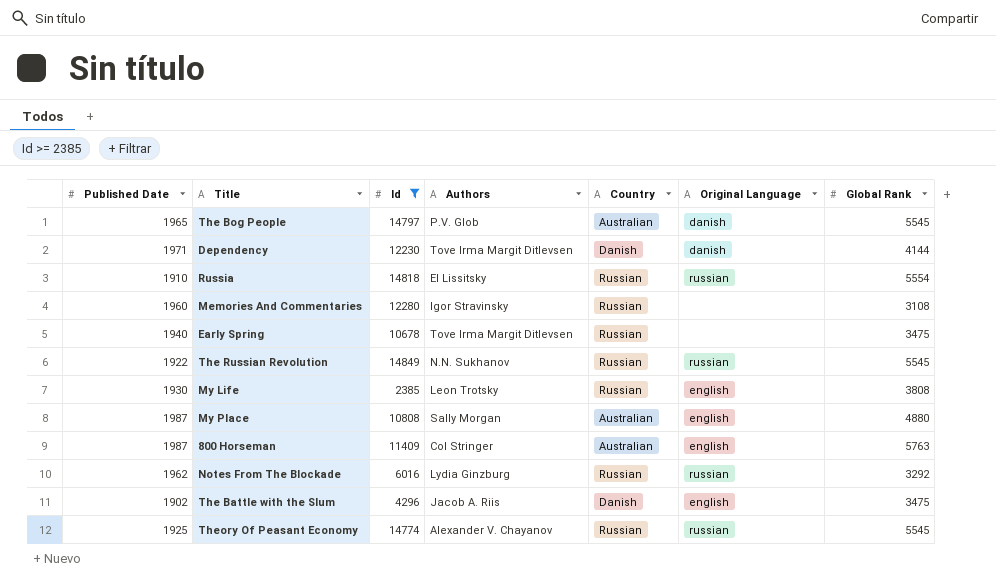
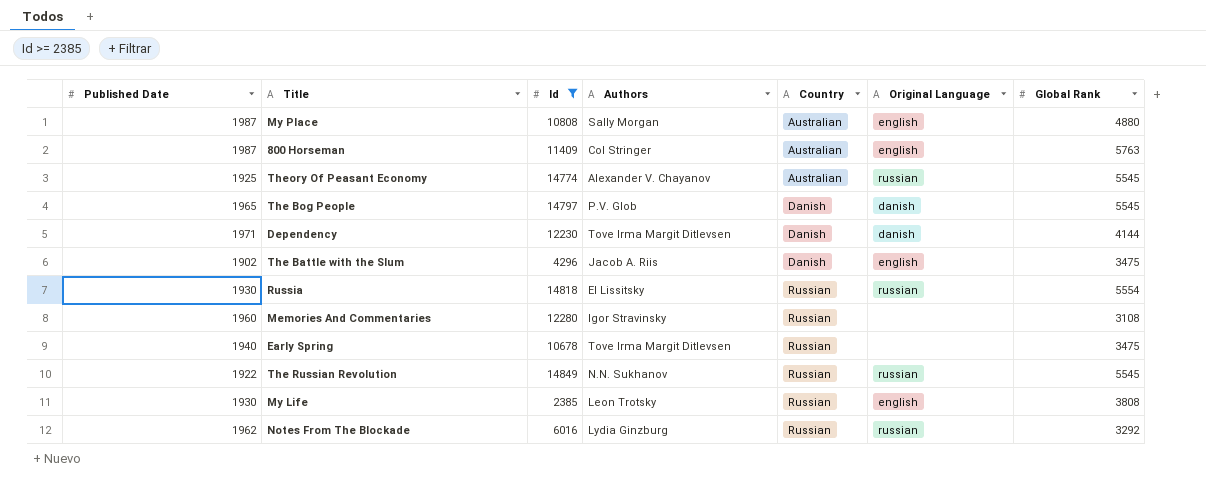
row order: none -> Country ascending
Theory Of Peasant Economy | Country: Russian -> Australian
The Bog People | Country: Australian -> Danish
Russia | Published Date: 1910 -> 1930

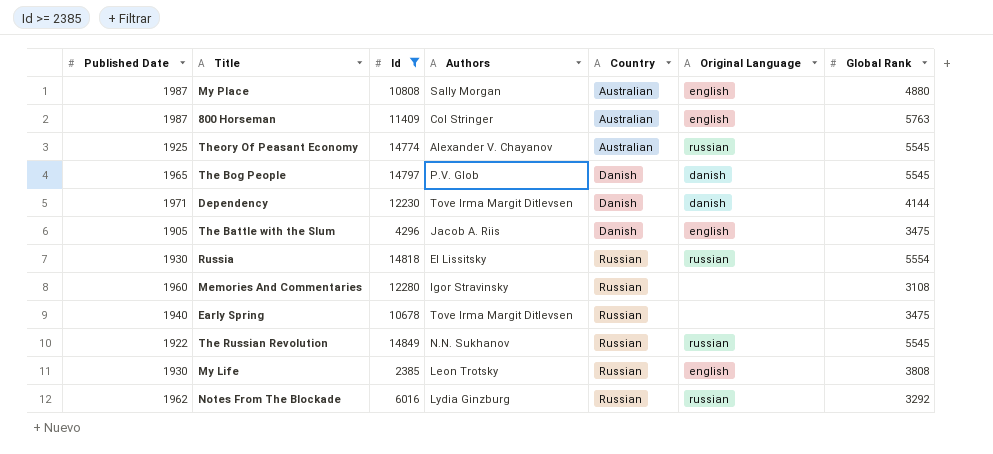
The Battle with the Slum | Published Date: 1902 -> 1905

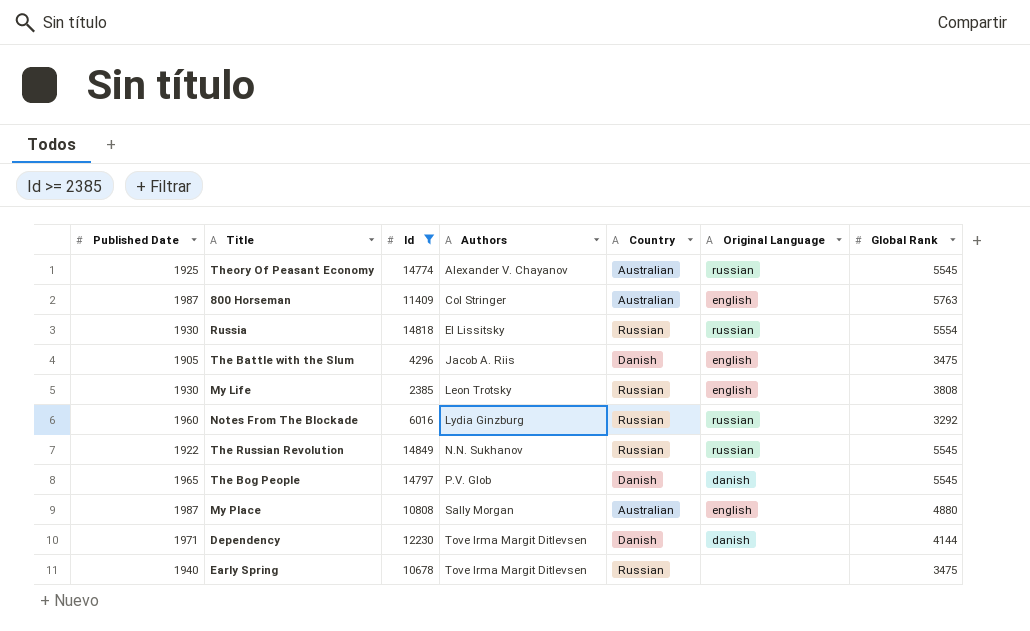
row order: Country ascending -> Authors ascending
row Memories And Commentaries: 1960 | 12280 | Igor Stravinsky | Russian | none | 3108 -> none
Notes From The Blockade | Published Date: 1962 -> 1960

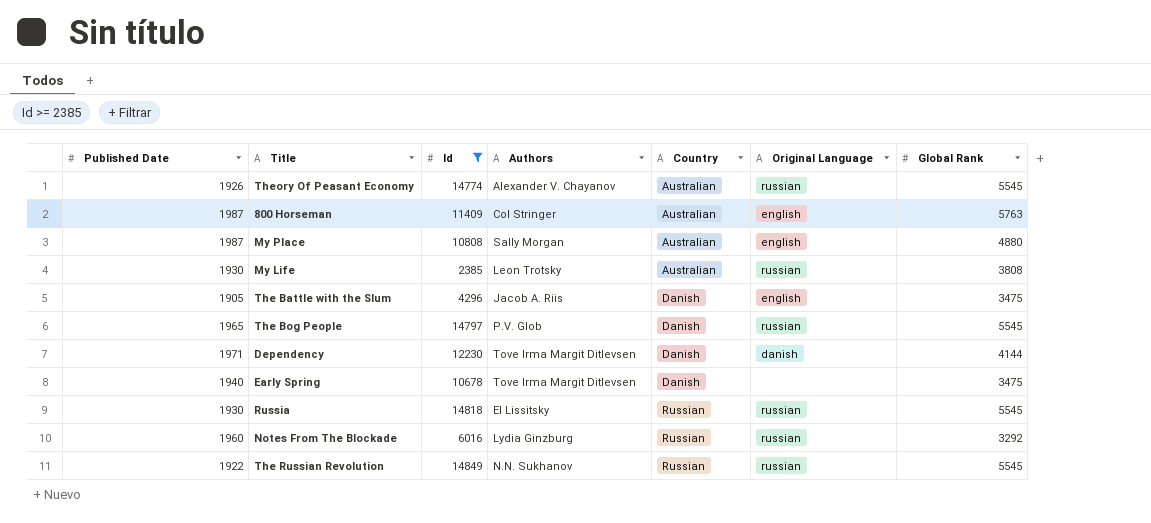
row order: Authors ascending -> Country ascending
Theory Of Peasant Economy | Published Date: 1925 -> 1926
My Life | Country: Russian -> Australian
My Life | Original Language: english -> russian
The Bog People | Original Language: danish -> russian
Early Spring | Country: Russian -> Danish
Russia | Global Rank: 5554 -> 5545

